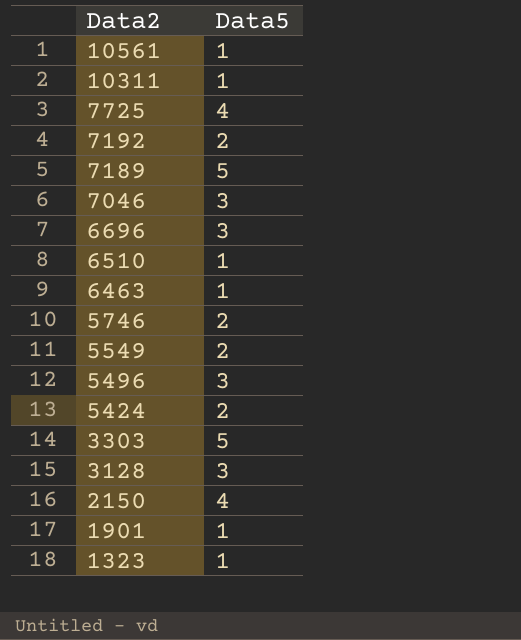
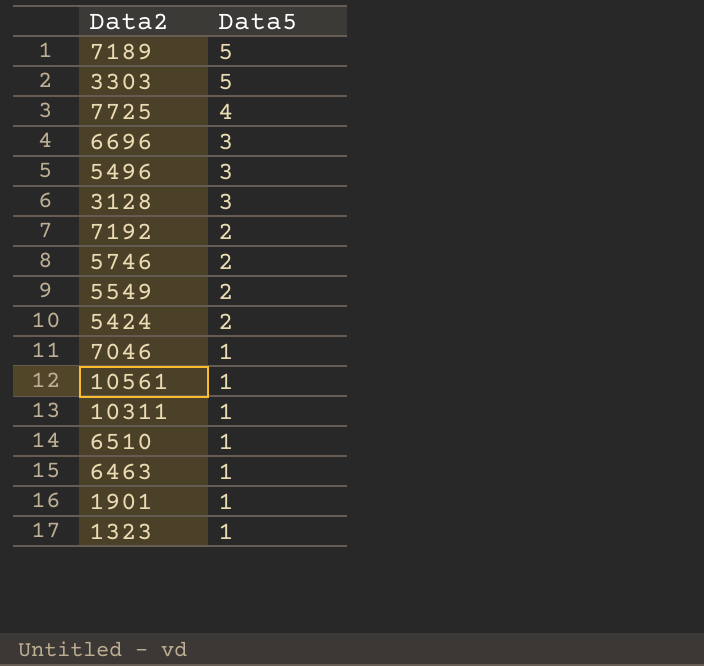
row order: Data2 descending -> Data5 descending
row 2150: 4 -> none
7046 | Data5: 3 -> 1

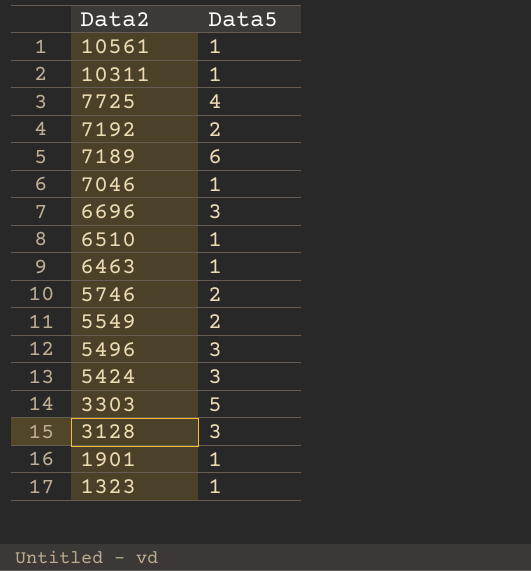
row order: Data5 descending -> Data2 descending
7189 | Data5: 5 -> 6
5424 | Data5: 2 -> 3

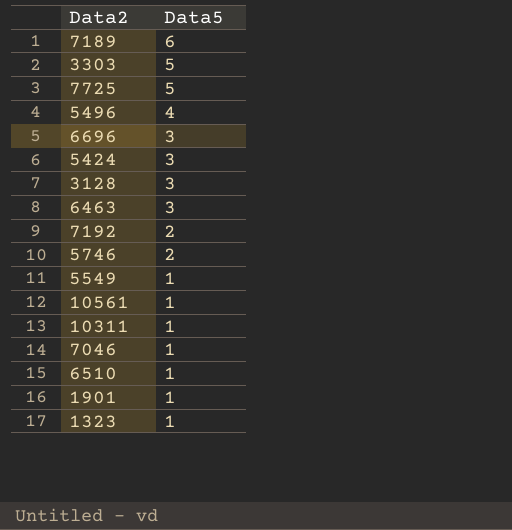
row order: Data2 descending -> Data5 descending
7725 | Data5: 4 -> 5
5496 | Data5: 3 -> 4
6463 | Data5: 1 -> 3
5549 | Data5: 2 -> 1

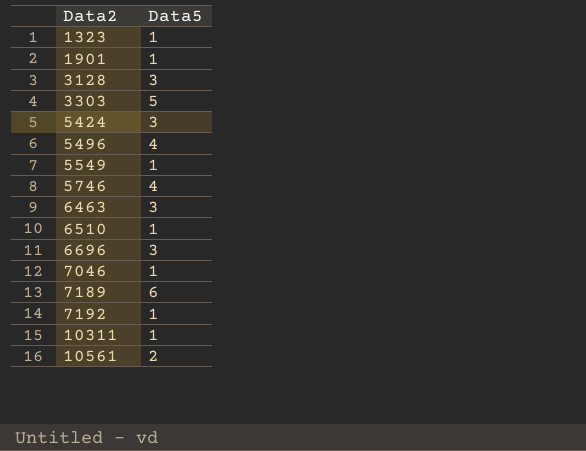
row order: Data5 descending -> Data2 ascending
row 7725: 5 -> none
5746 | Data5: 2 -> 4
7192 | Data5: 2 -> 1
10561 | Data5: 1 -> 2

